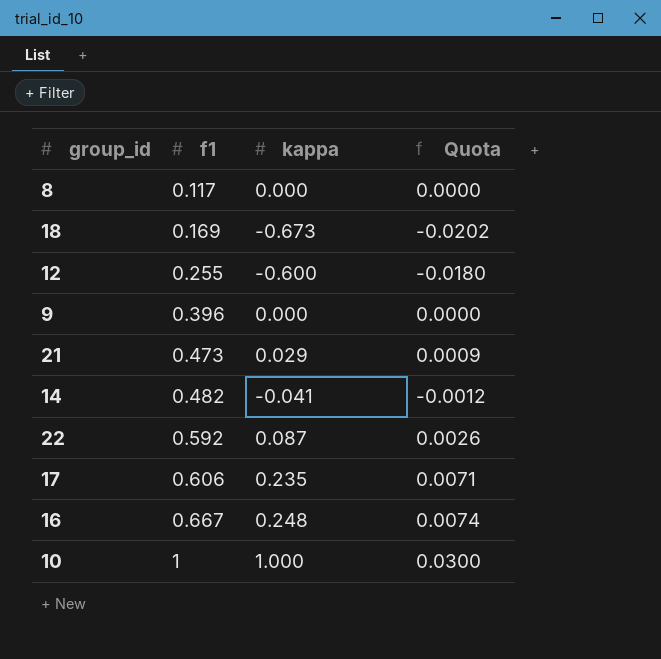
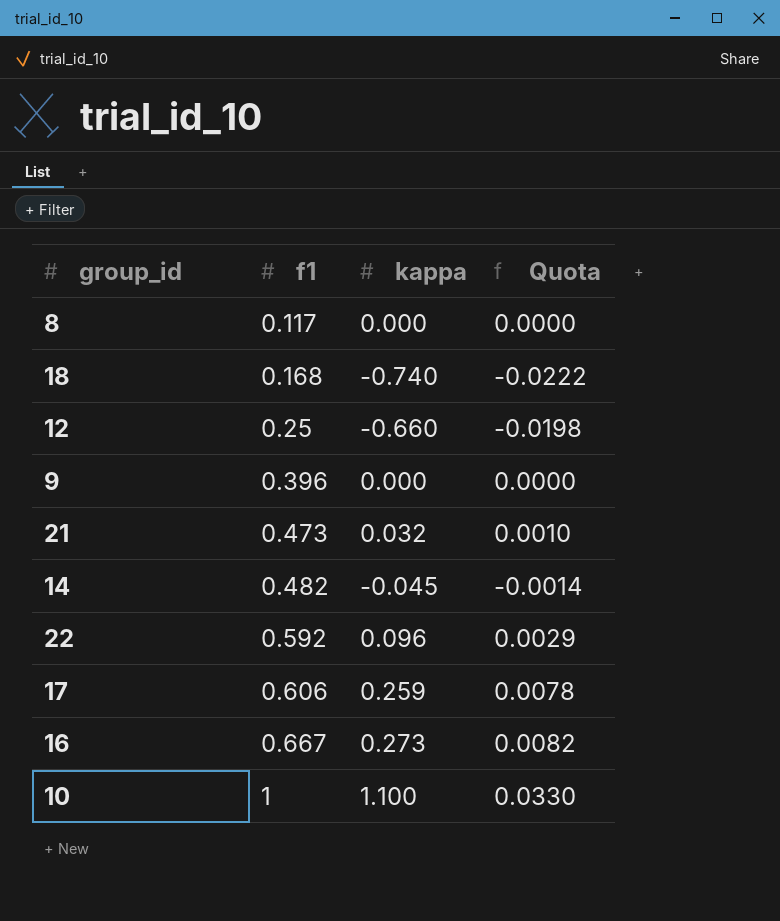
18 | f1: 0.169 -> 0.168
18 | kappa: -0.673 -> -0.740
18 | Quota: -0.0202 -> -0.0222
12 | f1: 0.255 -> 0.25
12 | kappa: -0.600 -> -0.660
12 | Quota: -0.0180 -> -0.0198
21 | kappa: 0.029 -> 0.032
21 | Quota: 0.0009 -> 0.0010
14 | kappa: -0.041 -> -0.045
14 | Quota: -0.0012 -> -0.0014
22 | kappa: 0.087 -> 0.096
22 | Quota: 0.0026 -> 0.0029
17 | kappa: 0.235 -> 0.259
17 | Quota: 0.0071 -> 0.0078
16 | kappa: 0.248 -> 0.273
16 | Quota: 0.0074 -> 0.0082
10 | kappa: 1.000 -> 1.100
10 | Quota: 0.0300 -> 0.0330

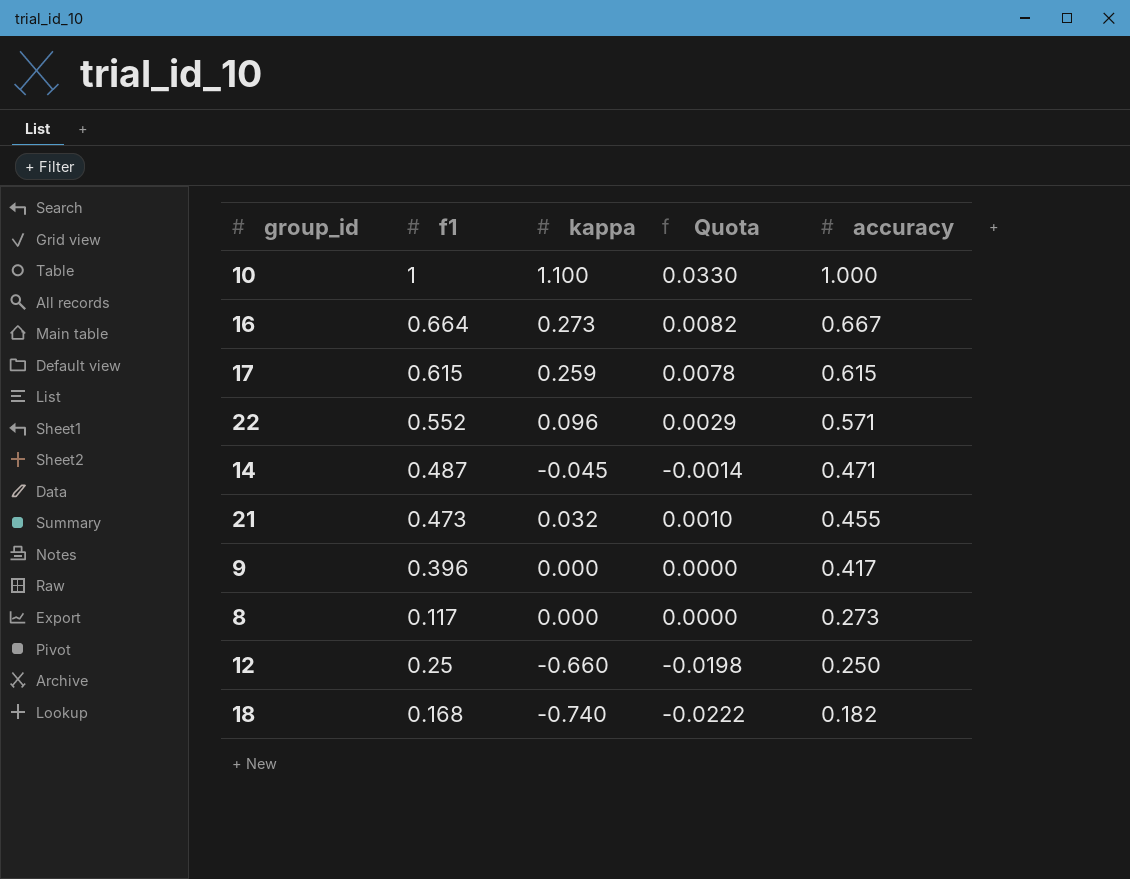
row order: f1 ascending -> accuracy descending
column accuracy | position: none -> 5
16 | f1: 0.667 -> 0.664
17 | f1: 0.606 -> 0.615
22 | f1: 0.592 -> 0.552
14 | f1: 0.482 -> 0.487

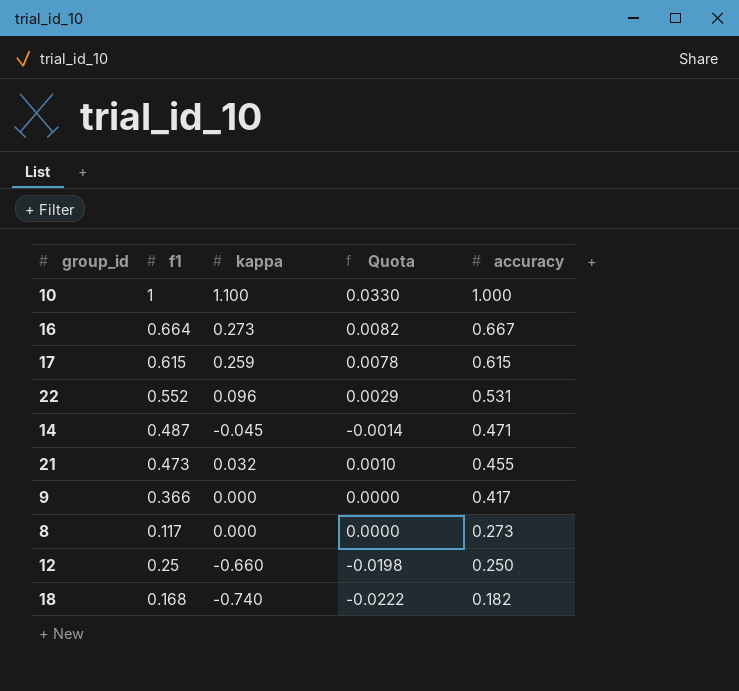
22 | accuracy: 0.571 -> 0.531
9 | f1: 0.396 -> 0.366

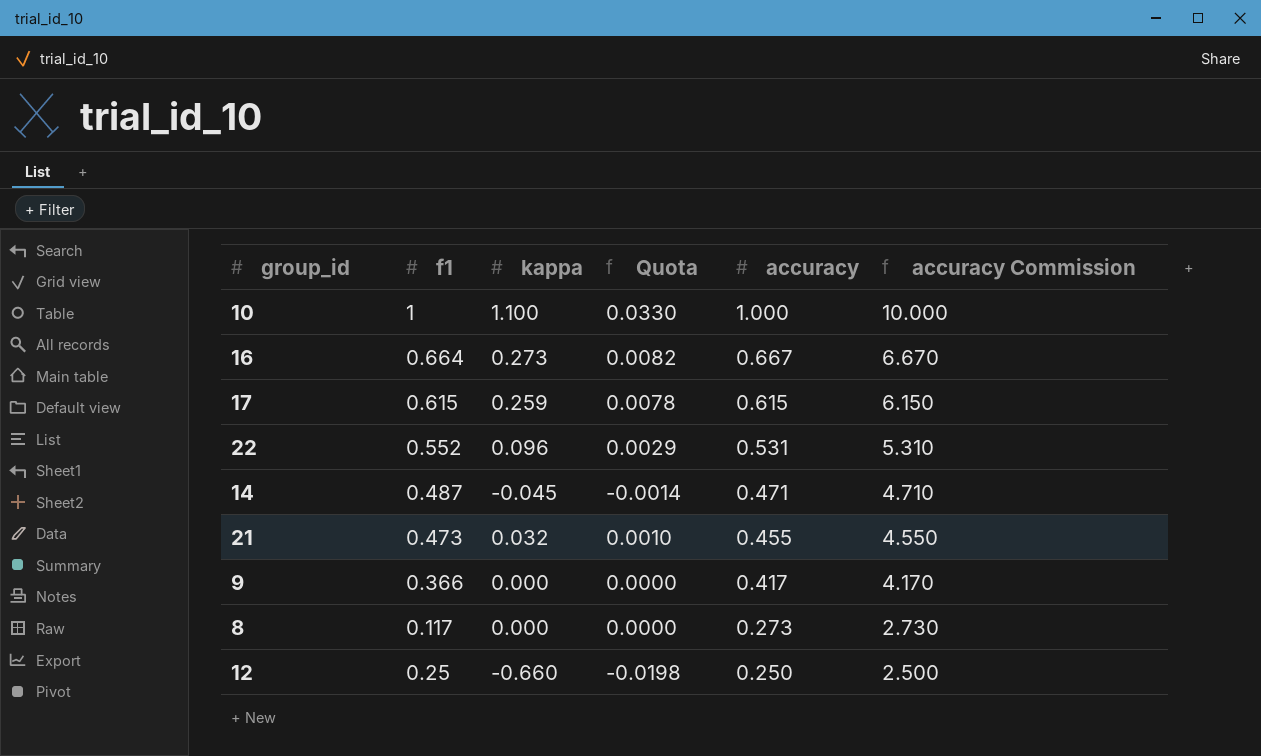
column accuracy Commission | formula: none -> [accuracy] * 10
row 18: 0.168 | -0.740 | -0.0222 | 0.182 -> none

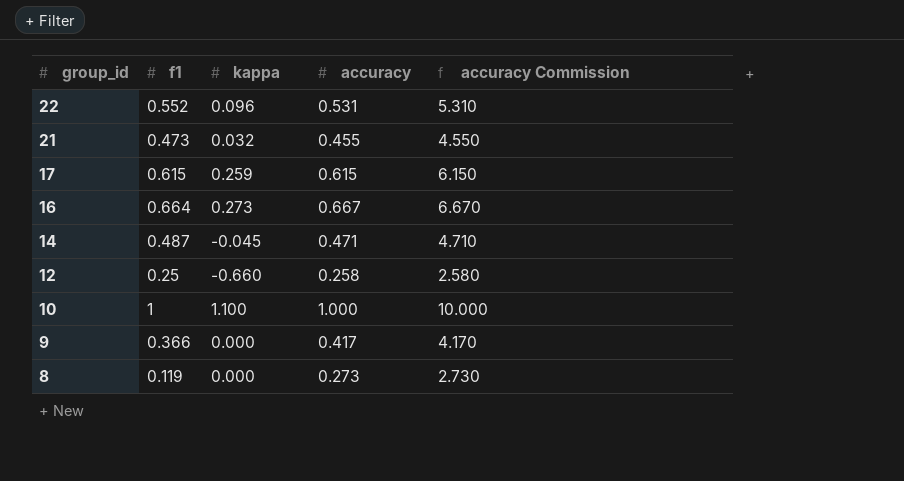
row order: accuracy descending -> group_id descending
column Quota | formula: [kappa] * 0.03 -> none
12 | accuracy: 0.250 -> 0.258
12 | accuracy Commission: 2.500 -> 2.580
8 | f1: 0.117 -> 0.119

